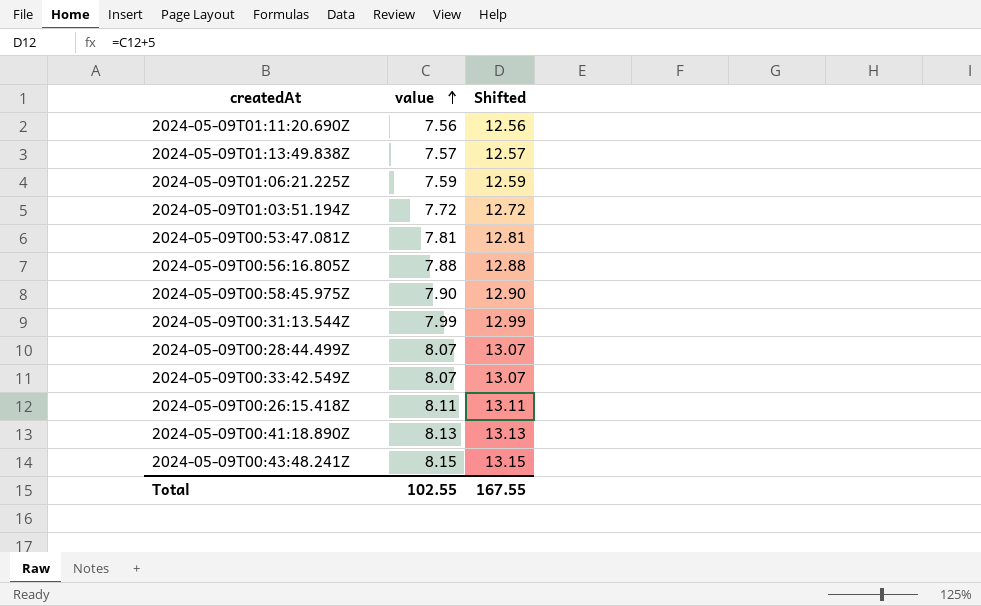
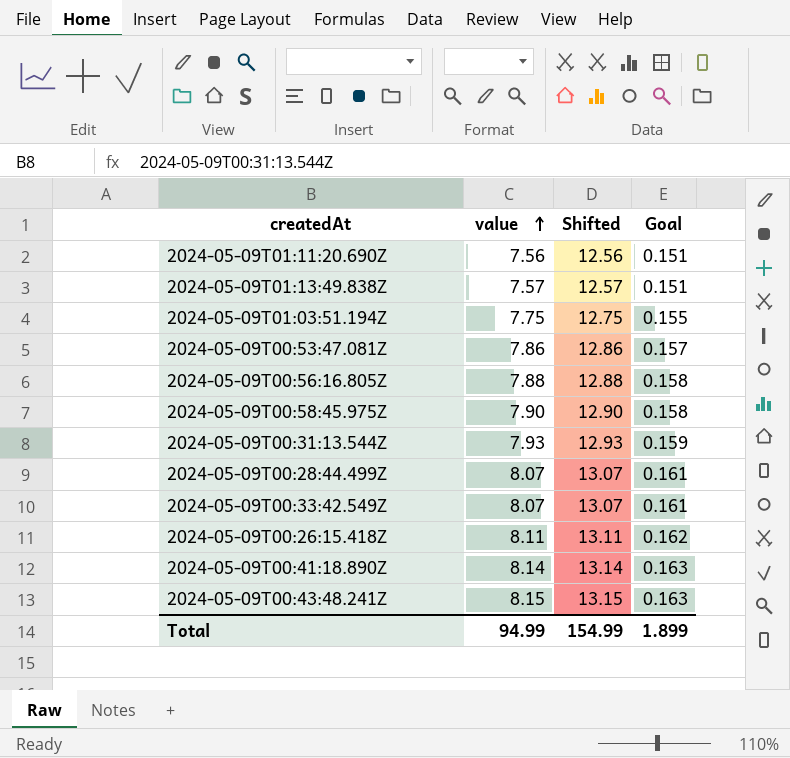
column Goal | formula: none -> [value] * 0.02
row 2024-05-09T01:06:21.225Z: 7.59 | 12.59 -> none
2024-05-09T01:03:51.194Z | value: 7.72 -> 7.75
2024-05-09T01:03:51.194Z | Shifted: 12.72 -> 12.75
2024-05-09T00:53:47.081Z | value: 7.81 -> 7.86
2024-05-09T00:53:47.081Z | Shifted: 12.81 -> 12.86
2024-05-09T00:31:13.544Z | value: 7.99 -> 7.93
2024-05-09T00:31:13.544Z | Shifted: 12.99 -> 12.93
2024-05-09T00:41:18.890Z | value: 8.13 -> 8.14
2024-05-09T00:41:18.890Z | Shifted: 13.13 -> 13.14
Total | value: 102.55 -> 94.99
Total | Shifted: 167.55 -> 154.99

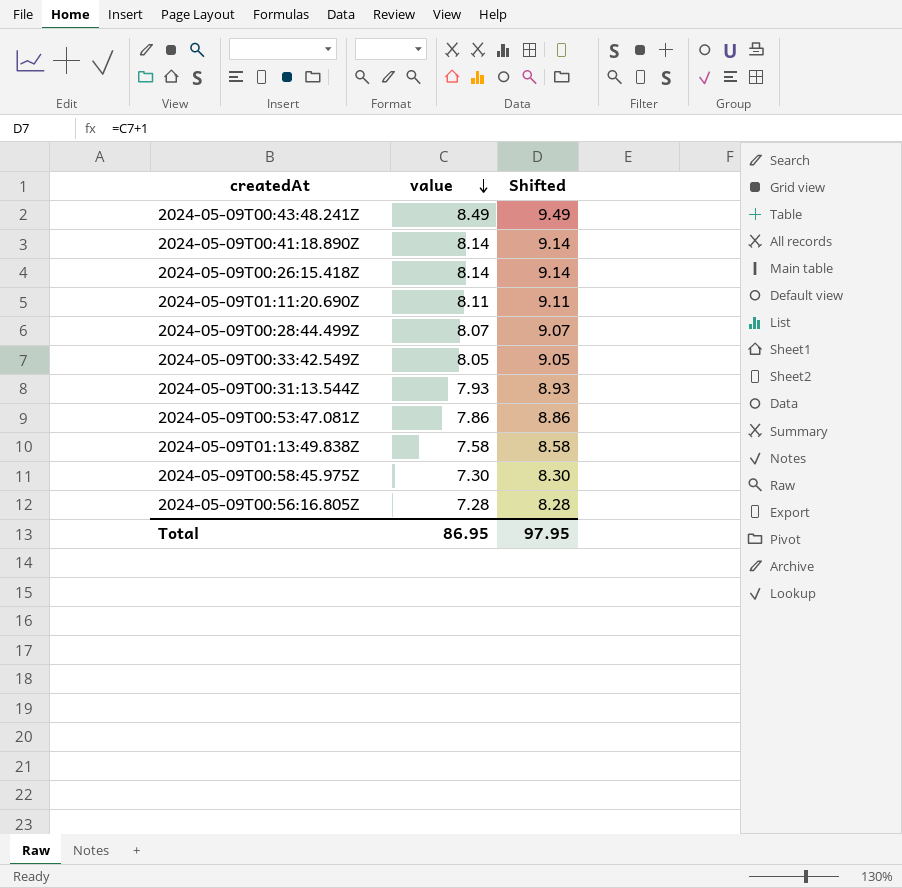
row order: value ascending -> value descending
column Goal | formula: [value] * 0.02 -> none
column Shifted | formula: [value] + 5 -> [value] + 1
row 2024-05-09T01:03:51.194Z: 7.75 | 12.75 | 0.155 -> none
2024-05-09T00:43:48.241Z | value: 8.15 -> 8.49
2024-05-09T00:26:15.418Z | value: 8.11 -> 8.14
2024-05-09T01:11:20.690Z | value: 7.56 -> 8.11
2024-05-09T00:33:42.549Z | value: 8.07 -> 8.05
2024-05-09T01:13:49.838Z | value: 7.57 -> 7.58
2024-05-09T00:58:45.975Z | value: 7.90 -> 7.30
2024-05-09T00:56:16.805Z | value: 7.88 -> 7.28
Total | value: 94.99 -> 86.95
Total | Shifted: 154.99 -> 97.95

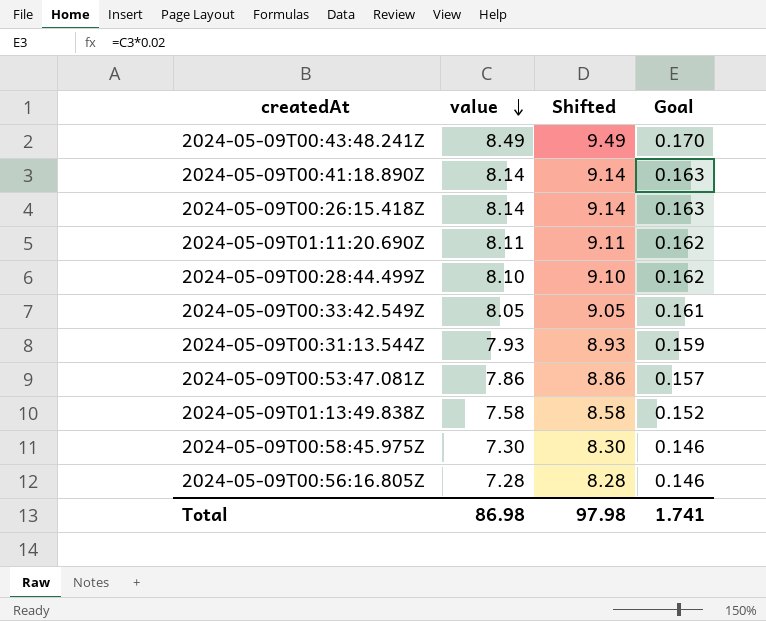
column Goal | formula: none -> [value] * 0.02
2024-05-09T00:28:44.499Z | value: 8.07 -> 8.10
2024-05-09T00:28:44.499Z | Shifted: 9.07 -> 9.10
Total | value: 86.95 -> 86.98
Total | Shifted: 97.95 -> 97.98

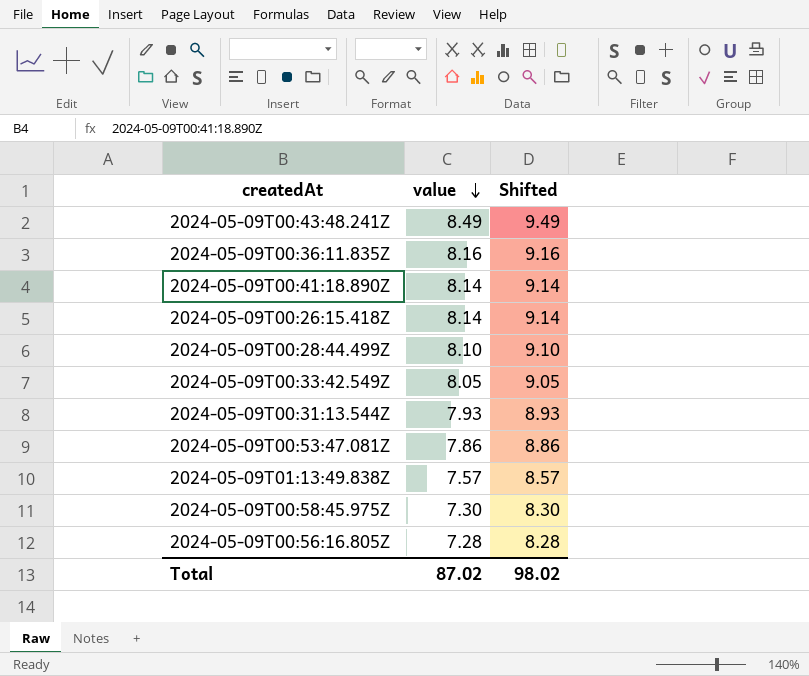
column Goal | formula: [value] * 0.02 -> none
row 2024-05-09T01:11:20.690Z: 8.11 | 9.11 | 0.162 -> none
row 2024-05-09T00:36:11.835Z: none -> 8.16 | 9.16
2024-05-09T01:13:49.838Z | value: 7.58 -> 7.57
2024-05-09T01:13:49.838Z | Shifted: 8.58 -> 8.57
Total | value: 86.98 -> 87.02
Total | Shifted: 97.98 -> 98.02

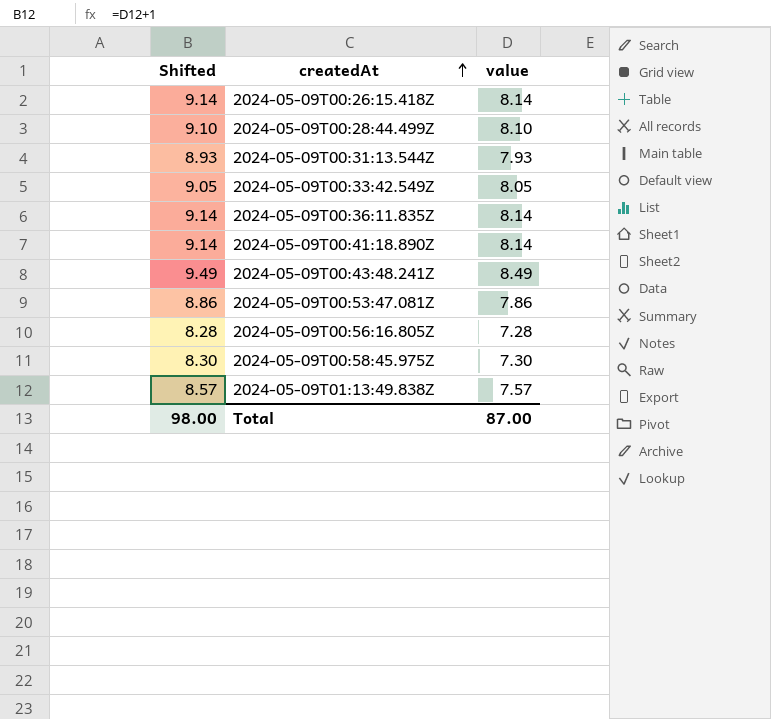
row order: value descending -> createdAt ascending
column Shifted | position: 3 -> 1
2024-05-09T00:36:11.835Z | Shifted: 9.16 -> 9.14
2024-05-09T00:36:11.835Z | value: 8.16 -> 8.14
Total | Shifted: 98.02 -> 98.00
Total | value: 87.02 -> 87.00

